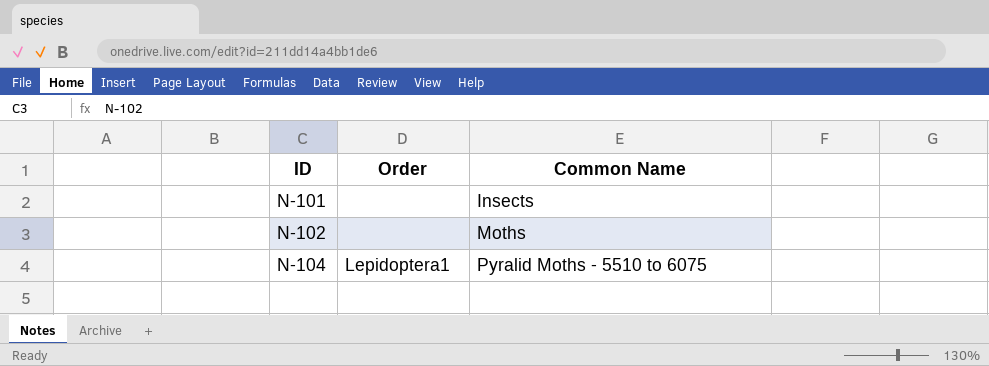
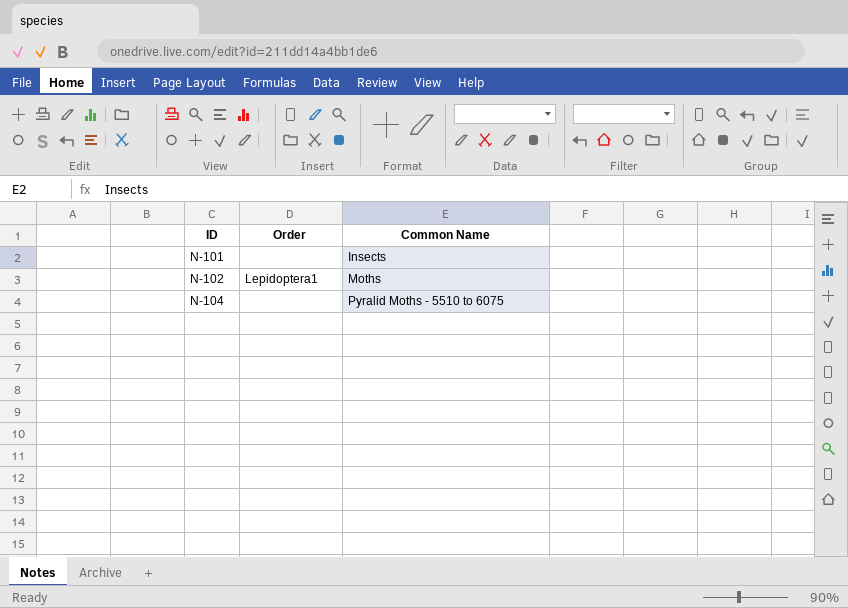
N-102 | Order: none -> Lepidoptera1
N-104 | Order: Lepidoptera1 -> none

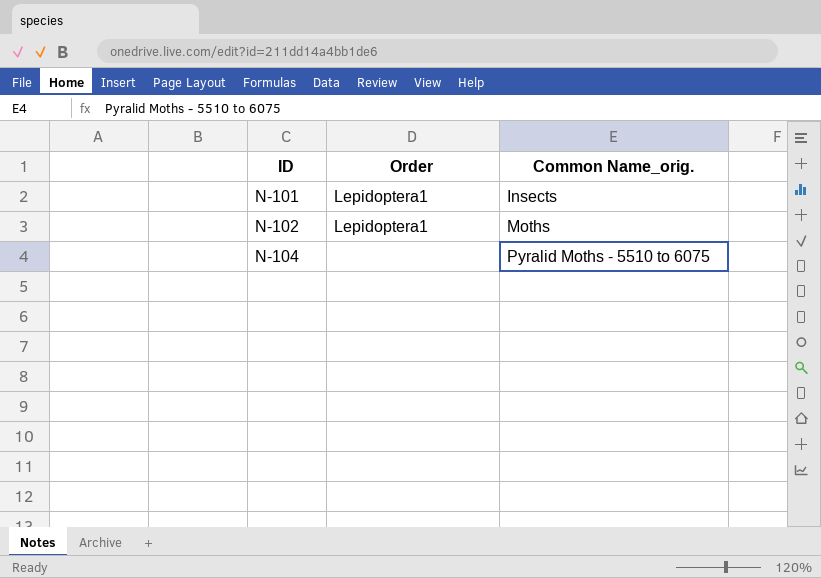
column name: Common Name -> Common Name_orig.
N-101 | Order: none -> Lepidoptera1

